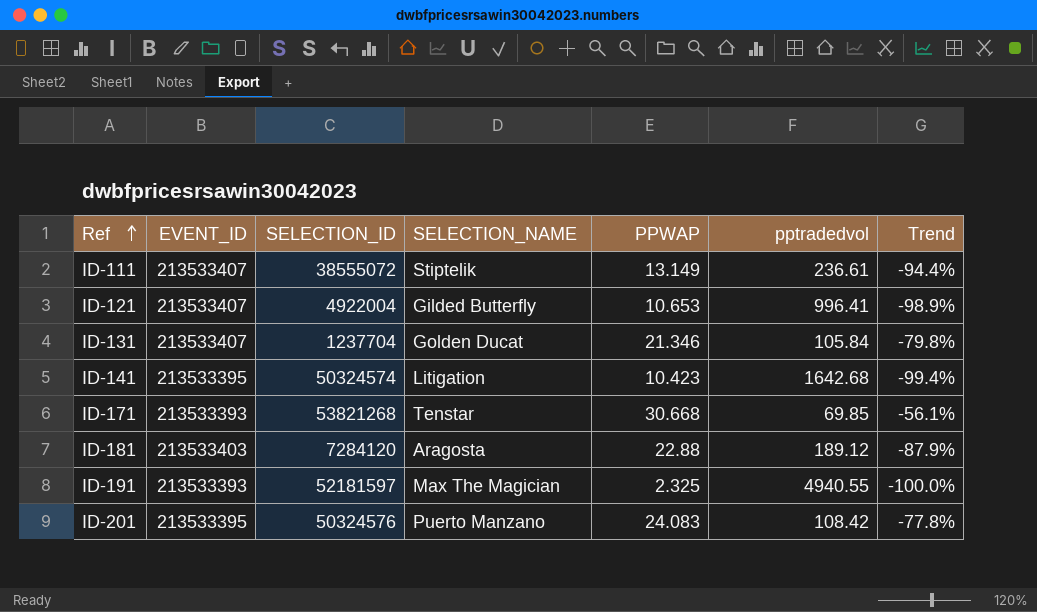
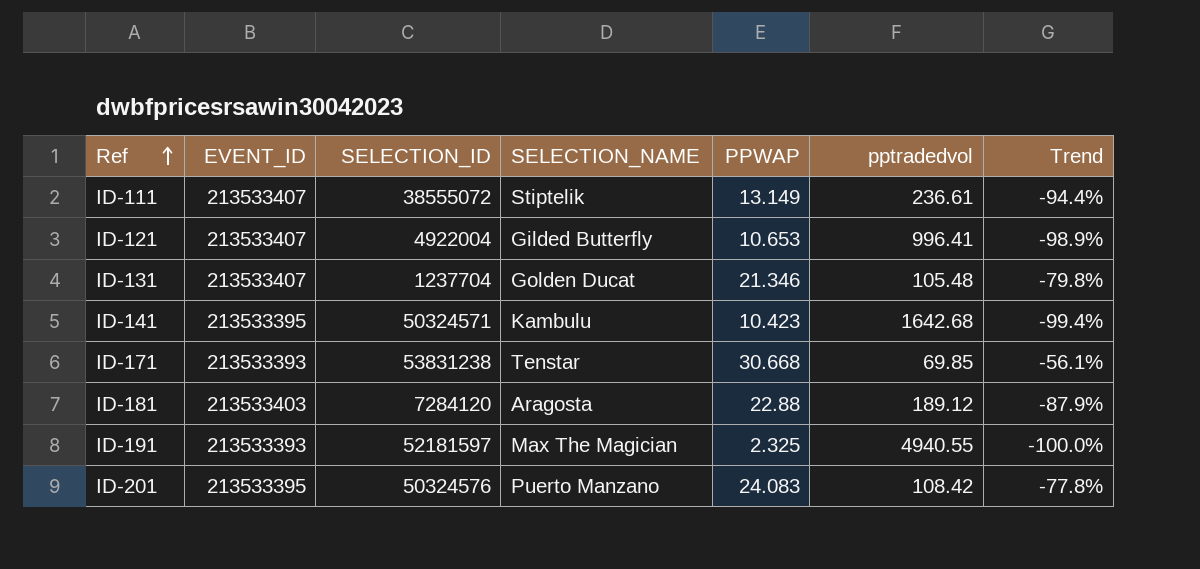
ID-131 | pptradedvol: 105.84 -> 105.48
ID-141 | SELECTION_ID: 50324574 -> 50324571
ID-141 | SELECTION_NAME: Litigation -> Kambulu
ID-171 | SELECTION_ID: 53821268 -> 53831238

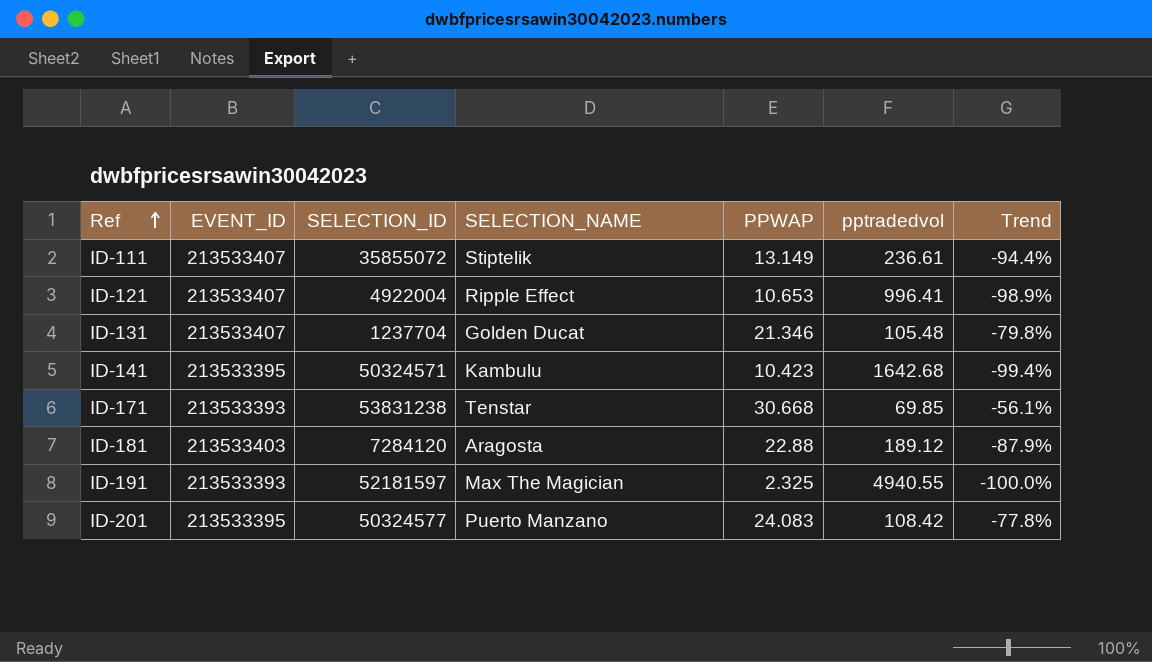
ID-111 | SELECTION_ID: 38555072 -> 35855072
ID-121 | SELECTION_NAME: Gilded Butterfly -> Ripple Effect
ID-201 | SELECTION_ID: 50324576 -> 50324577

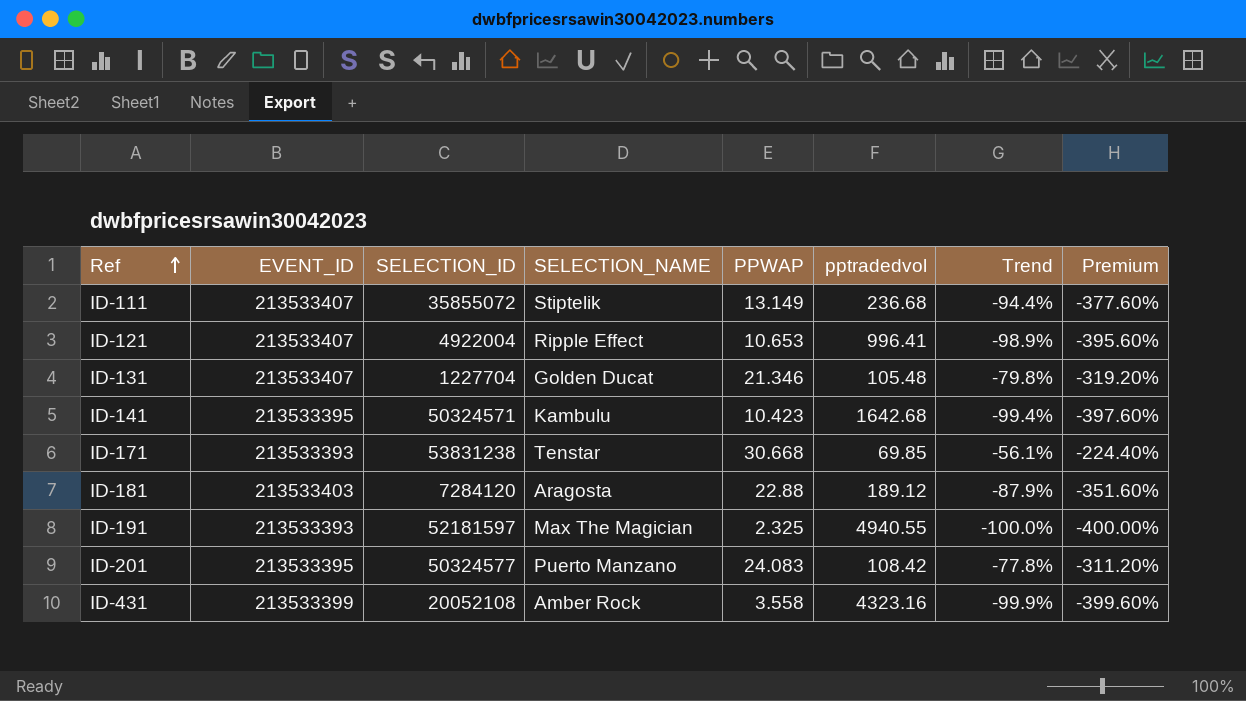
column Premium | formula: none -> [Trend] * 4
ID-111 | pptradedvol: 236.61 -> 236.68
ID-131 | SELECTION_ID: 1237704 -> 1227704
row ID-431: none -> 213533399 | 20052108 | Amber Rock | 3.558 | 4323.16 | -99.9% | -399.60%

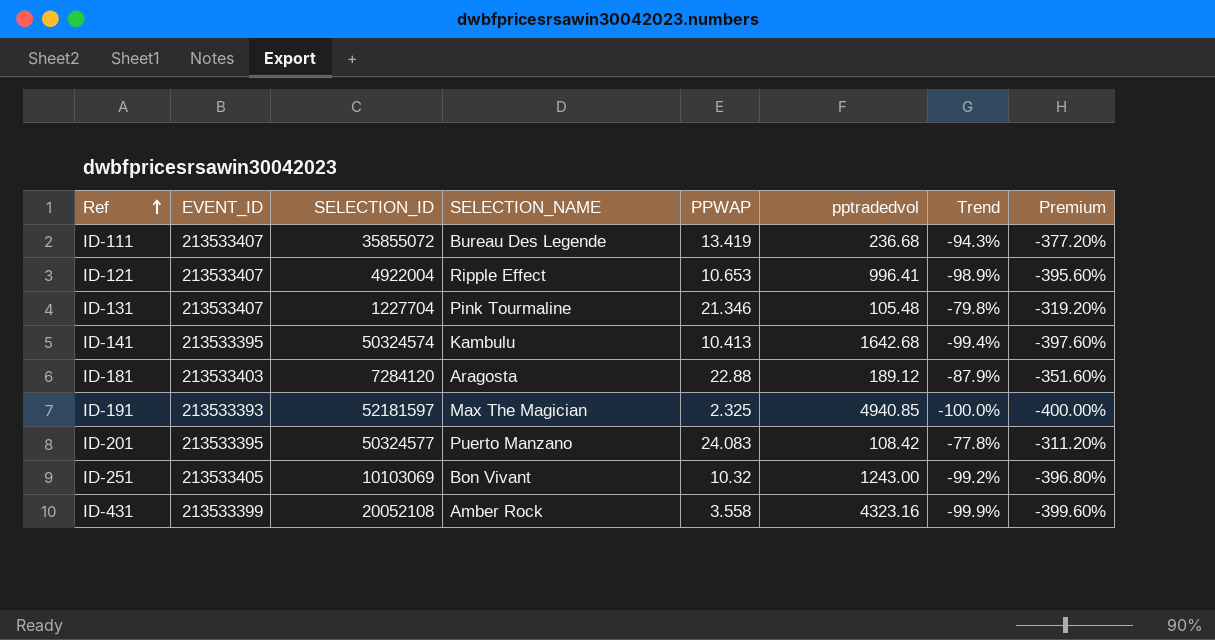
row ID-171: 213533393 | 53831238 | Tenstar | 30.668 | 69.85 | -56.1% | -224.40% -> none
ID-111 | SELECTION_NAME: Stiptelik -> Bureau Des Legende
ID-111 | PPWAP: 13.149 -> 13.419
ID-111 | Trend: -94.4% -> -94.3%
ID-111 | Premium: -377.60% -> -377.20%
ID-131 | SELECTION_NAME: Golden Ducat -> Pink Tourmaline
ID-141 | SELECTION_ID: 50324571 -> 50324574
ID-141 | PPWAP: 10.423 -> 10.413
ID-191 | pptradedvol: 4940.55 -> 4940.85
row ID-251: none -> 213533405 | 10103069 | Bon Vivant | 10.32 | 1243.00 | -99.2% | -396.80%

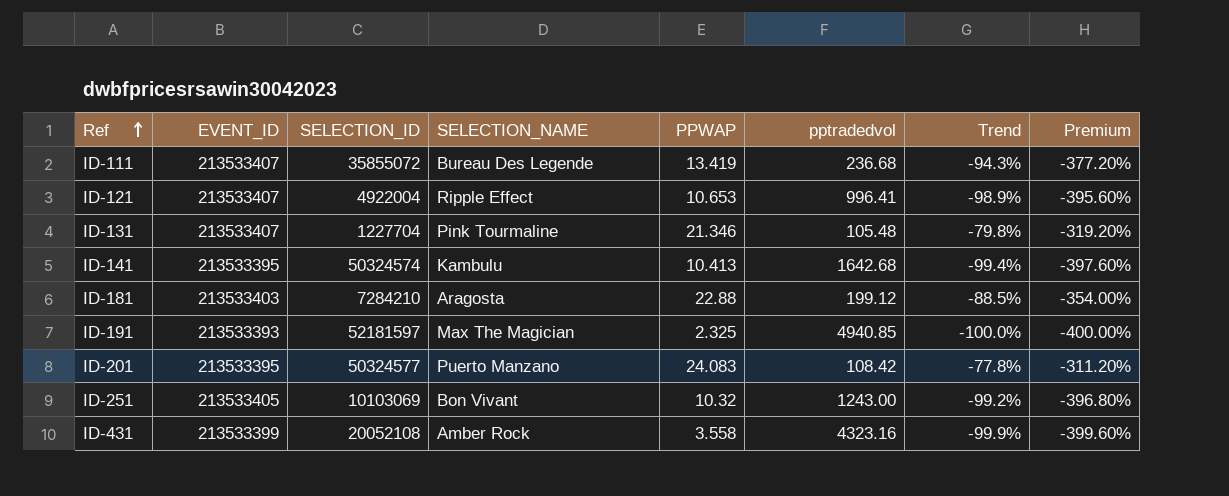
ID-181 | SELECTION_ID: 7284120 -> 7284210
ID-181 | pptradedvol: 189.12 -> 199.12
ID-181 | Trend: -87.9% -> -88.5%
ID-181 | Premium: -351.60% -> -354.00%

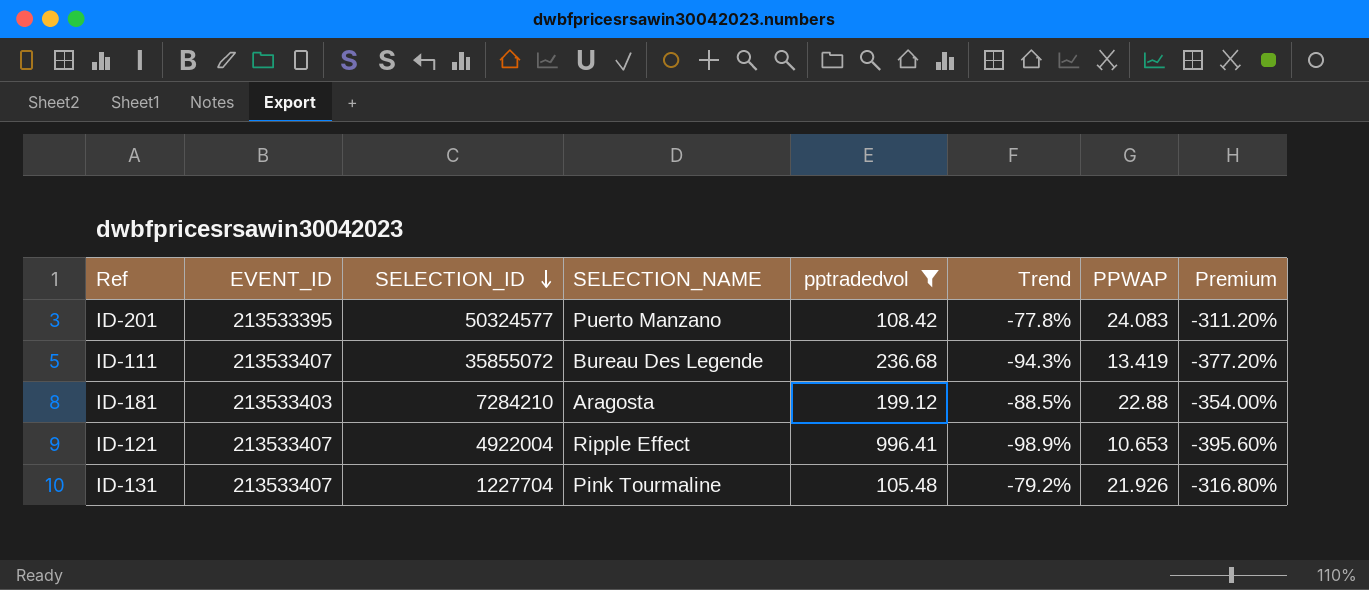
filter: none -> pptradedvol <= 996.41
row order: Ref ascending -> SELECTION_ID descending
column PPWAP | position: 5 -> 7
ID-131 | Trend: -79.8% -> -79.2%
ID-131 | PPWAP: 21.346 -> 21.926
ID-131 | Premium: -319.20% -> -316.80%

